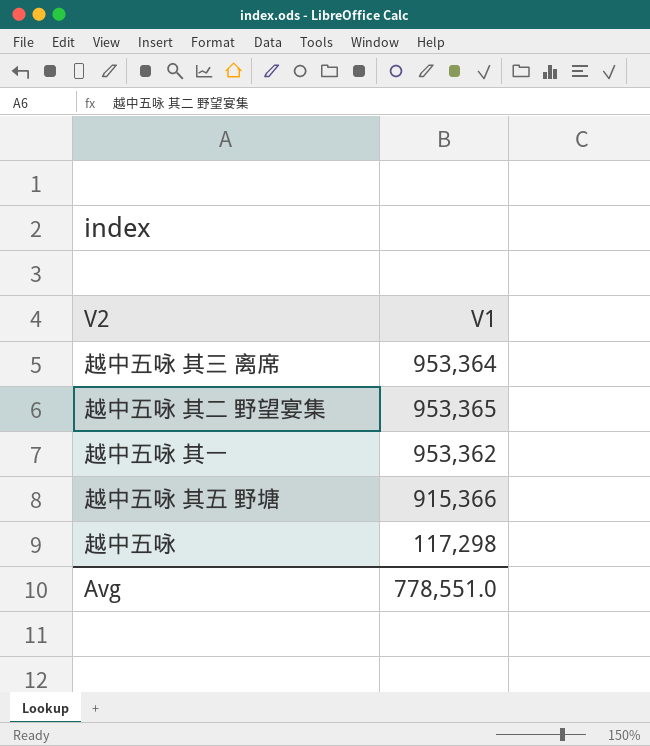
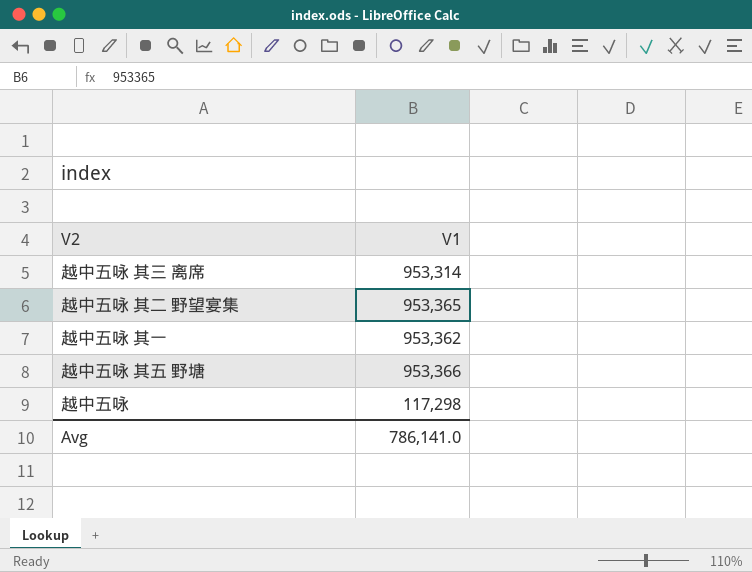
越中五咏 其三 离席 | V1: 953,364 -> 953,314
越中五咏 其五 野塘 | V1: 915,366 -> 953,366
Avg | V1: 778,551.0 -> 786,141.0

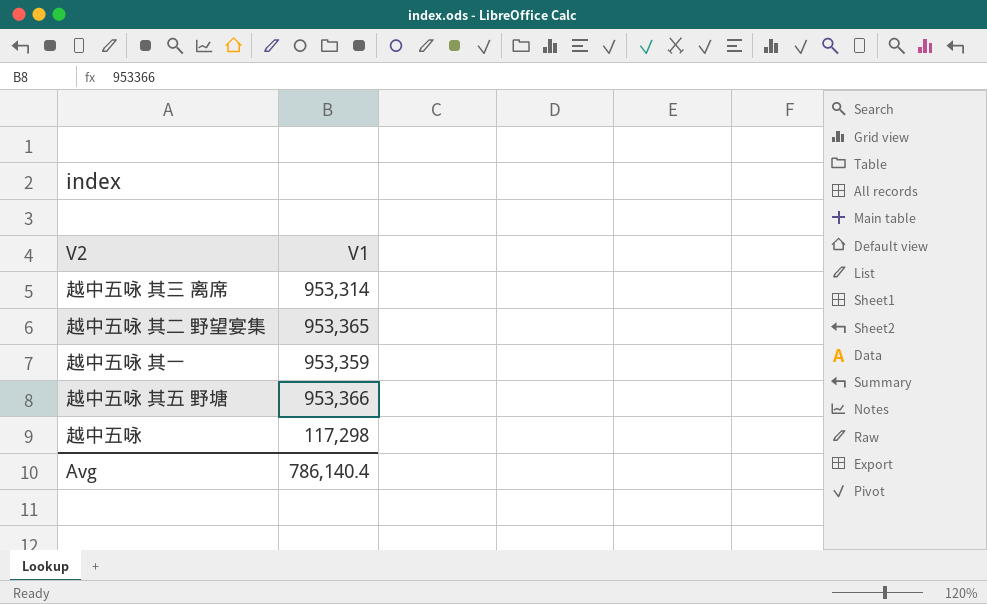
越中五咏 其一 | V1: 953,362 -> 953,359
Avg | V1: 786,141.0 -> 786,140.4

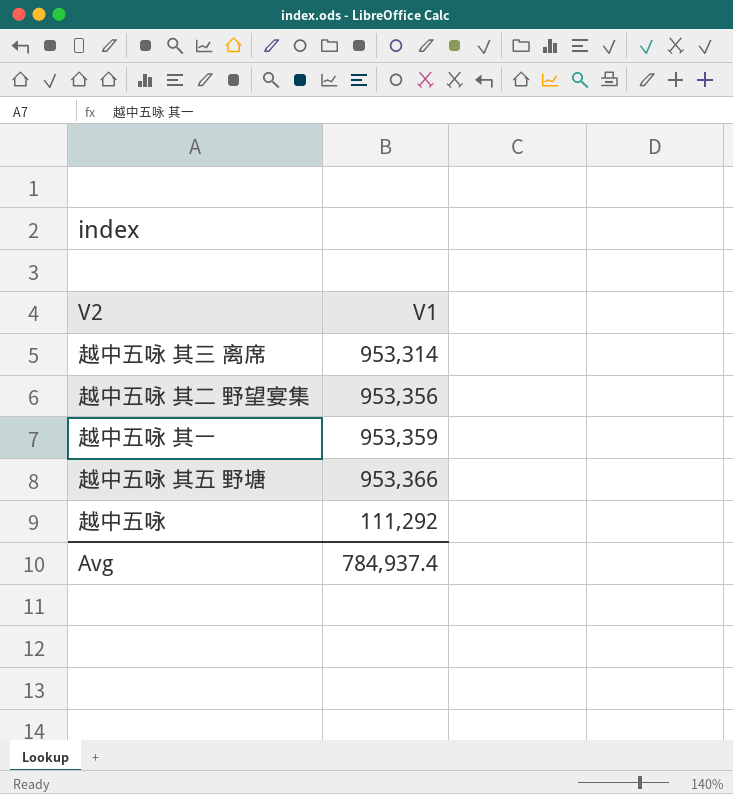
越中五咏 其二 野望宴集 | V1: 953,365 -> 953,356
越中五咏 | V1: 117,298 -> 111,292
Avg | V1: 786,140.4 -> 784,937.4

